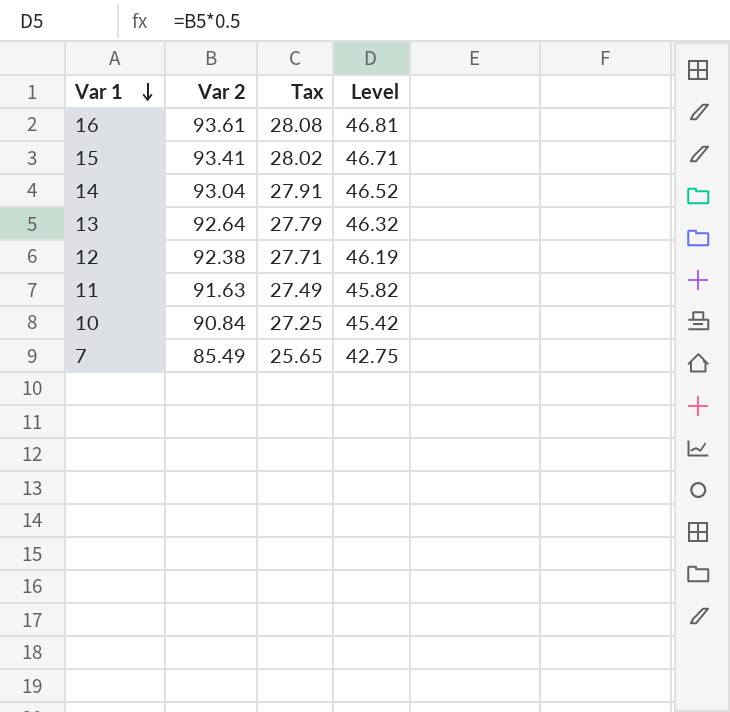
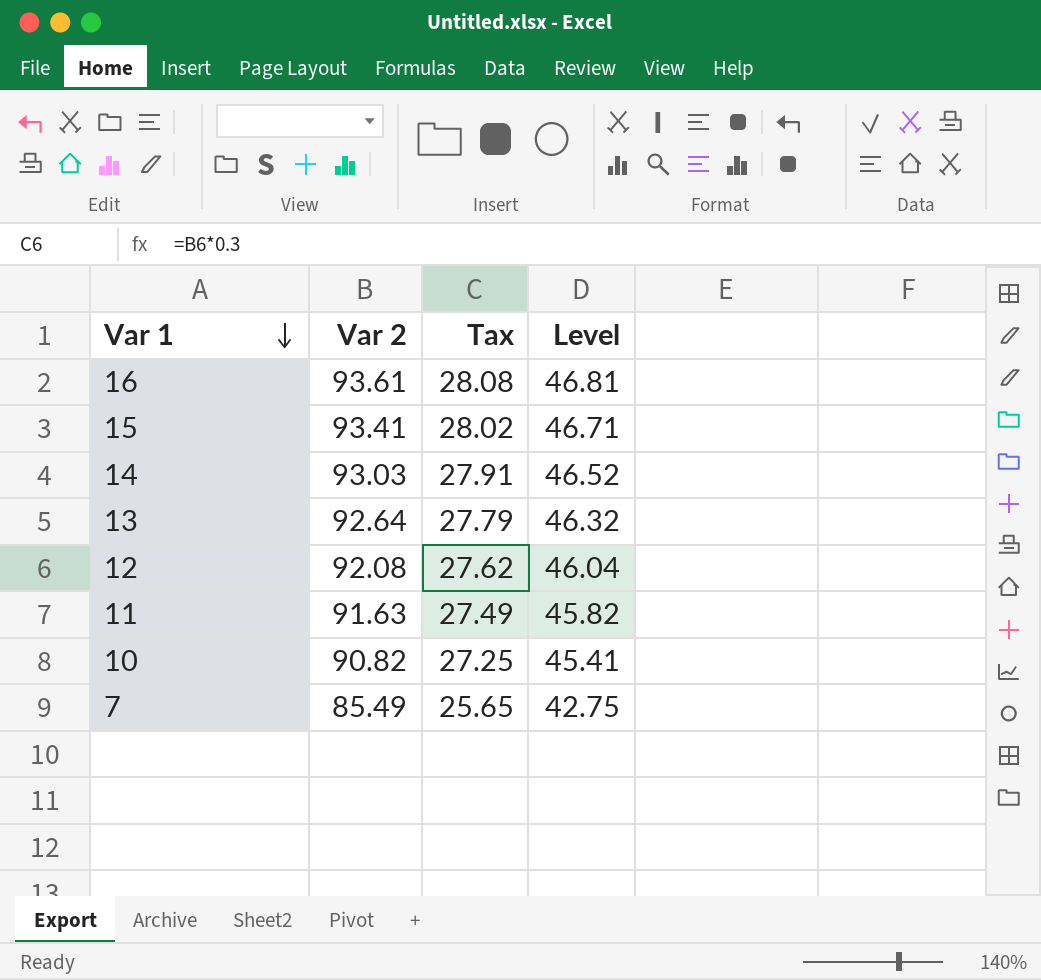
14 | Var 2: 93.04 -> 93.03
12 | Var 2: 92.38 -> 92.08
12 | Tax: 27.71 -> 27.62
12 | Level: 46.19 -> 46.04
10 | Var 2: 90.84 -> 90.82
10 | Level: 45.42 -> 45.41

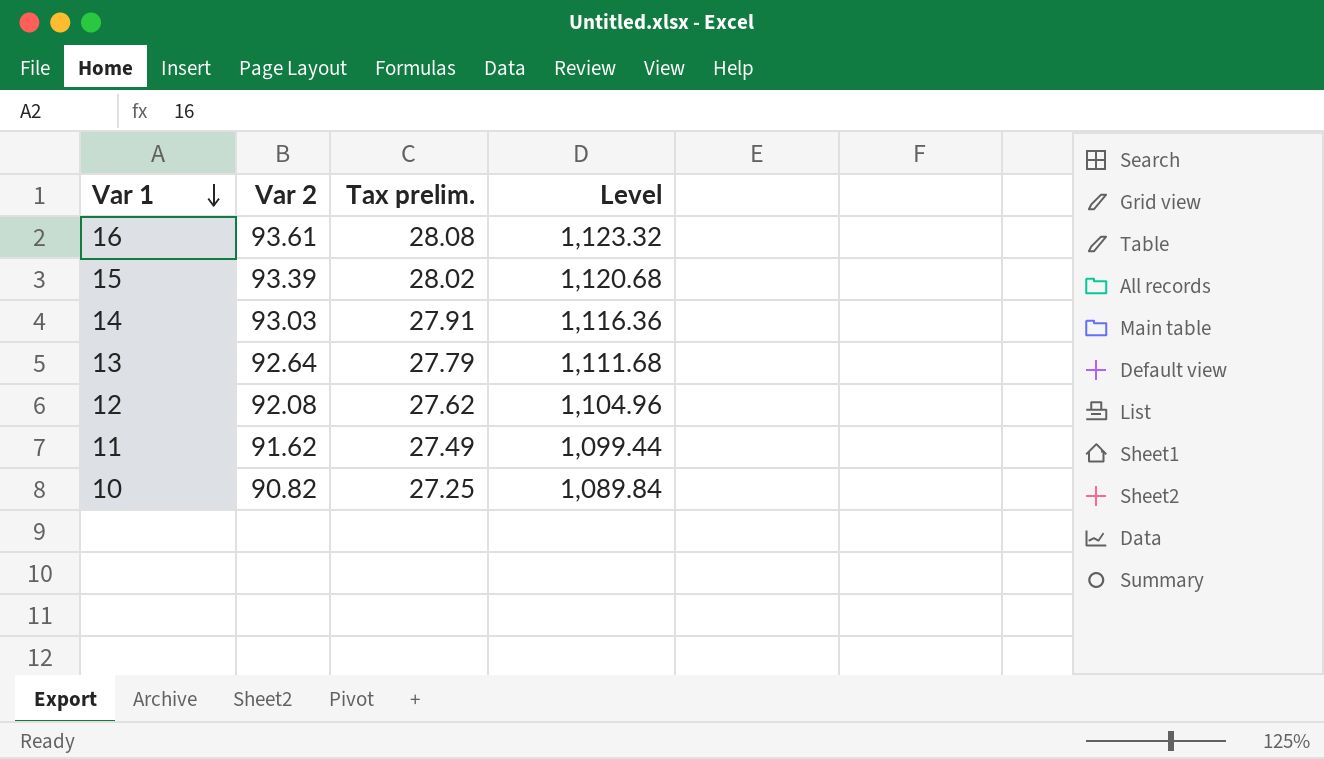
column name: Tax -> Tax prelim.
column Level | formula: [Var 2] * 0.5 -> [Var 2] * 12
row 7: 85.49 | 25.65 | 42.75 -> none
15 | Var 2: 93.41 -> 93.39
11 | Var 2: 91.63 -> 91.62

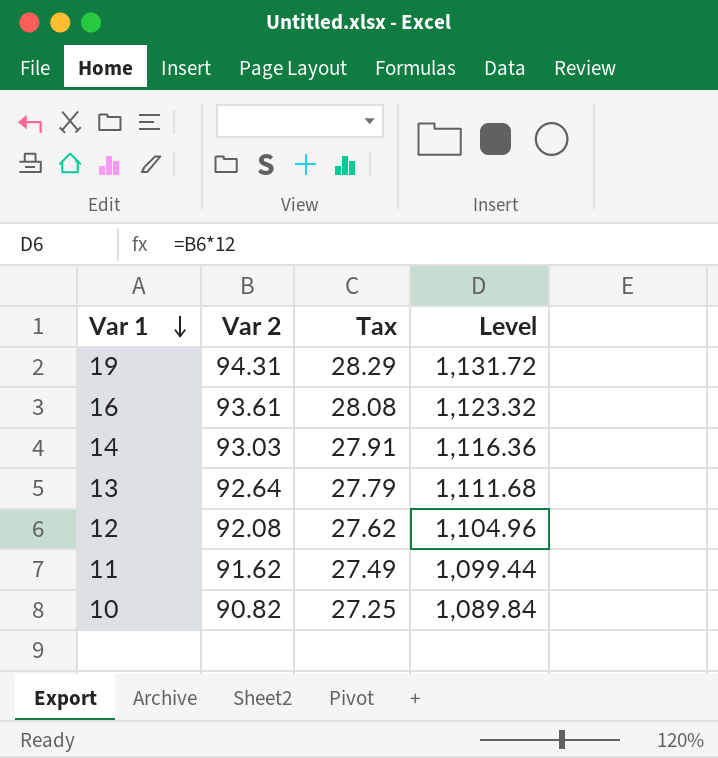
column name: Tax prelim. -> Tax
row 15: 93.39 | 28.02 | 1,120.68 -> none
row 19: none -> 94.31 | 28.29 | 1,131.72

